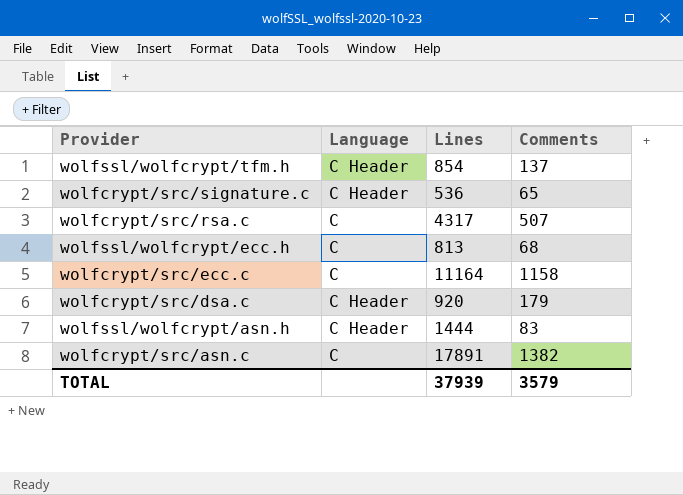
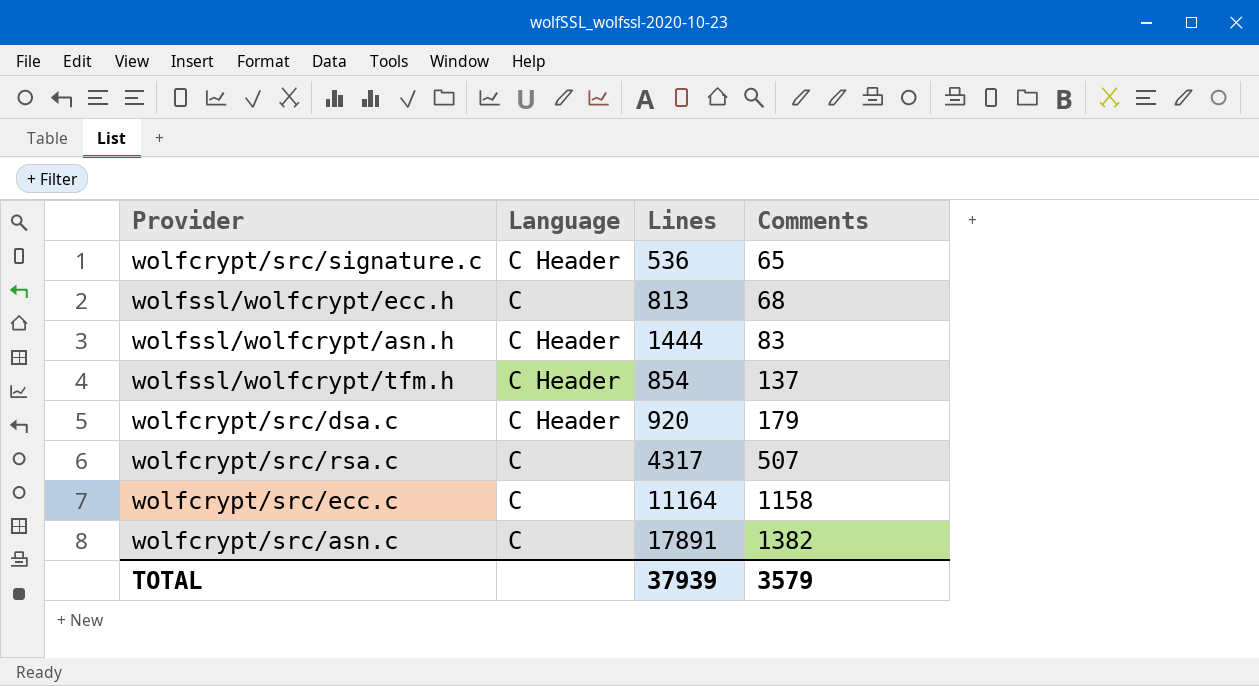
row order: none -> Comments ascending

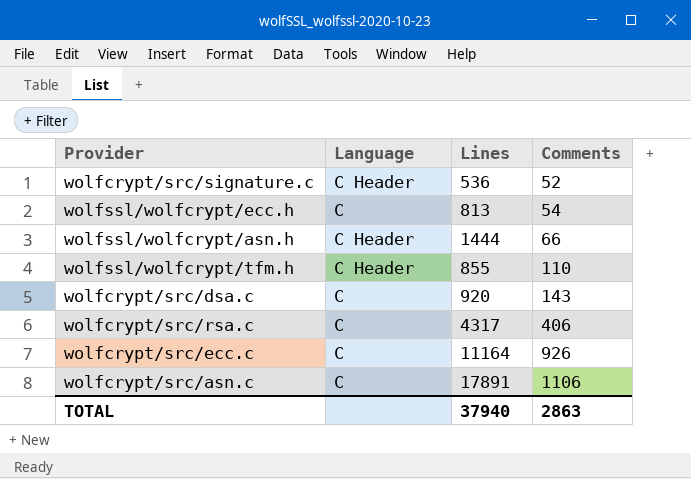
wolfcrypt/src/signature.c | Comments: 65 -> 52
wolfssl/wolfcrypt/ecc.h | Comments: 68 -> 54
wolfssl/wolfcrypt/asn.h | Comments: 83 -> 66
wolfssl/wolfcrypt/tfm.h | Lines: 854 -> 855
wolfssl/wolfcrypt/tfm.h | Comments: 137 -> 110
wolfcrypt/src/dsa.c | Language: C Header -> C
wolfcrypt/src/dsa.c | Comments: 179 -> 143
wolfcrypt/src/rsa.c | Comments: 507 -> 406
wolfcrypt/src/ecc.c | Comments: 1158 -> 926
wolfcrypt/src/asn.c | Comments: 1382 -> 1106
TOTAL | Lines: 37939 -> 37940
TOTAL | Comments: 3579 -> 2863

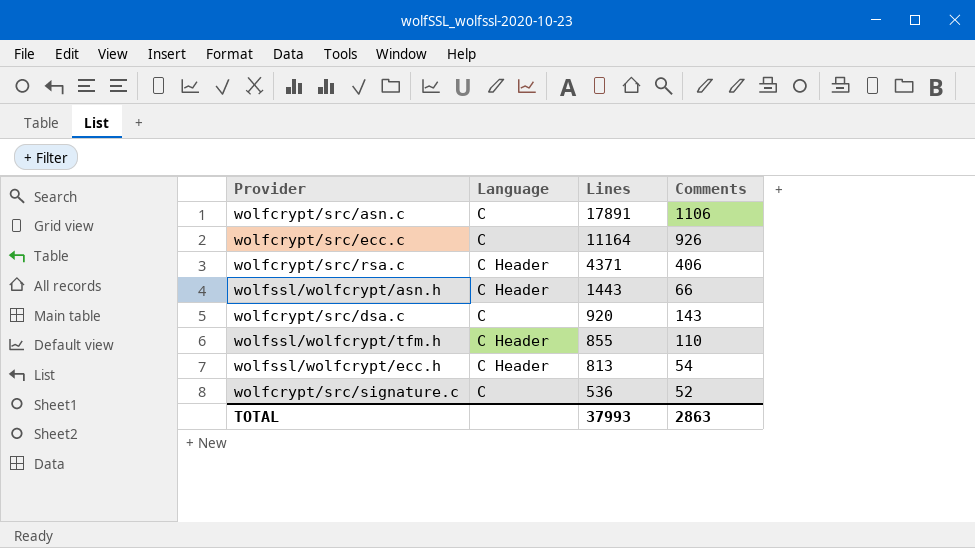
row order: Comments ascending -> Lines descending
wolfcrypt/src/rsa.c | Language: C -> C Header
wolfcrypt/src/rsa.c | Lines: 4317 -> 4371
wolfssl/wolfcrypt/asn.h | Lines: 1444 -> 1443
wolfssl/wolfcrypt/ecc.h | Language: C -> C Header
wolfcrypt/src/signature.c | Language: C Header -> C
TOTAL | Lines: 37940 -> 37993

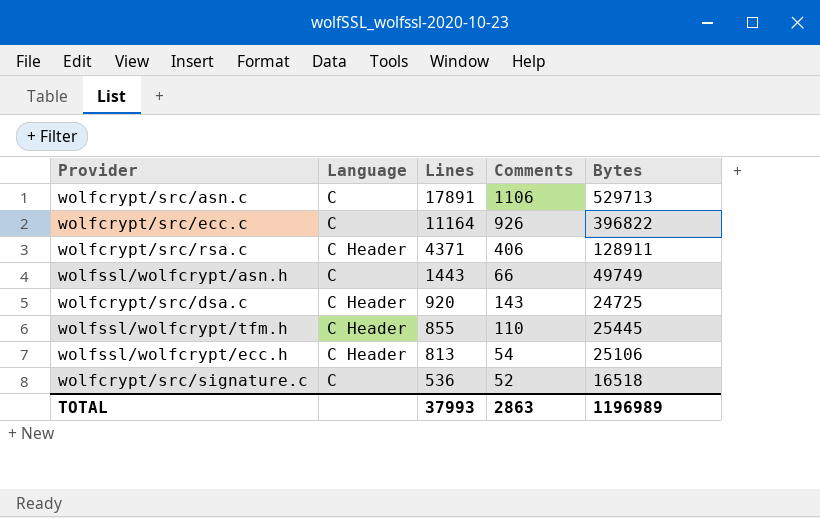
column Bytes | position: none -> 5
wolfssl/wolfcrypt/asn.h | Language: C Header -> C
wolfcrypt/src/dsa.c | Language: C -> C Header

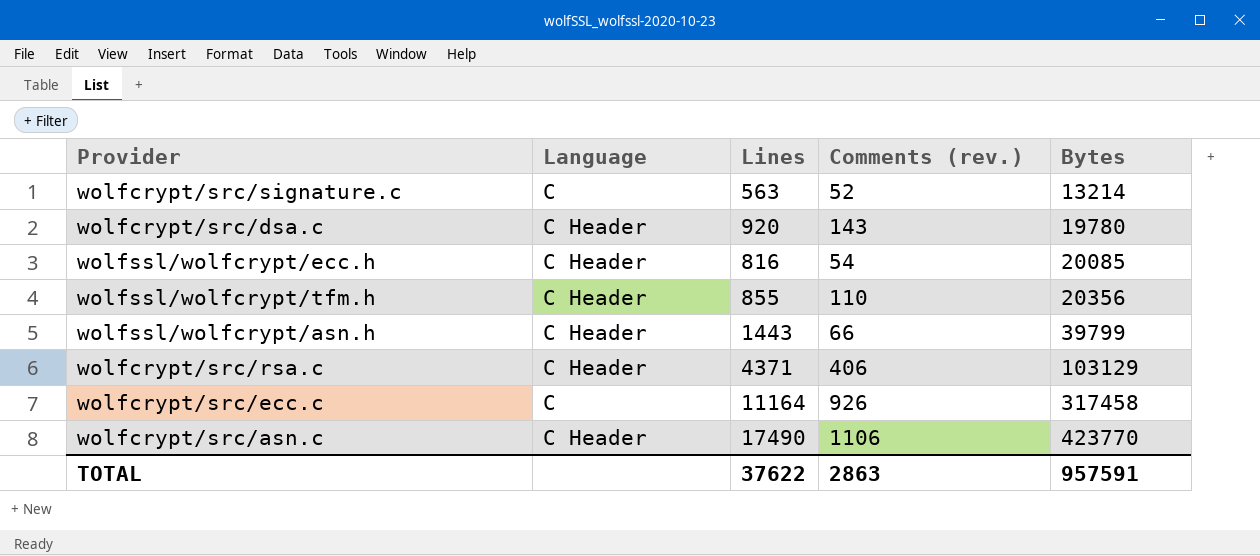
row order: Lines descending -> Bytes ascending
column name: Comments -> Comments (rev.)
wolfcrypt/src/signature.c | Lines: 536 -> 563
wolfcrypt/src/signature.c | Bytes: 16518 -> 13214
wolfcrypt/src/dsa.c | Bytes: 24725 -> 19780
wolfssl/wolfcrypt/ecc.h | Lines: 813 -> 816
wolfssl/wolfcrypt/ecc.h | Bytes: 25106 -> 20085
wolfssl/wolfcrypt/tfm.h | Bytes: 25445 -> 20356
wolfssl/wolfcrypt/asn.h | Language: C -> C Header
wolfssl/wolfcrypt/asn.h | Bytes: 49749 -> 39799
wolfcrypt/src/rsa.c | Bytes: 128911 -> 103129
wolfcrypt/src/ecc.c | Bytes: 396822 -> 317458
wolfcrypt/src/asn.c | Language: C -> C Header
wolfcrypt/src/asn.c | Lines: 17891 -> 17490
wolfcrypt/src/asn.c | Bytes: 529713 -> 423770
TOTAL | Lines: 37993 -> 37622
TOTAL | Bytes: 1196989 -> 957591

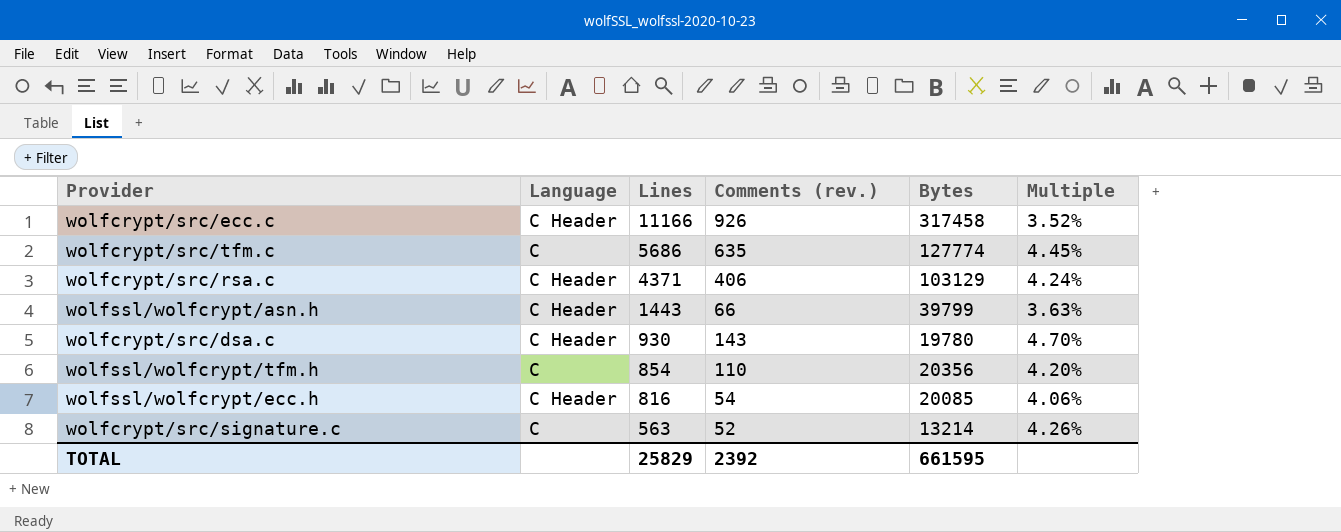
row order: Bytes ascending -> Lines descending
column Multiple | formula: none -> [Lines] / [Bytes]
row wolfcrypt/src/asn.c: C Header | 17490 | 1106 | 423770 -> none
wolfcrypt/src/ecc.c | Language: C -> C Header
wolfcrypt/src/ecc.c | Lines: 11164 -> 11166
row wolfcrypt/src/tfm.c: none -> C | 5686 | 635 | 127774 | 4.45%
wolfcrypt/src/dsa.c | Lines: 920 -> 930
wolfssl/wolfcrypt/tfm.h | Language: C Header -> C
wolfssl/wolfcrypt/tfm.h | Lines: 855 -> 854
TOTAL | Lines: 37622 -> 25829
TOTAL | Comments (rev.): 2863 -> 2392
TOTAL | Bytes: 957591 -> 661595

